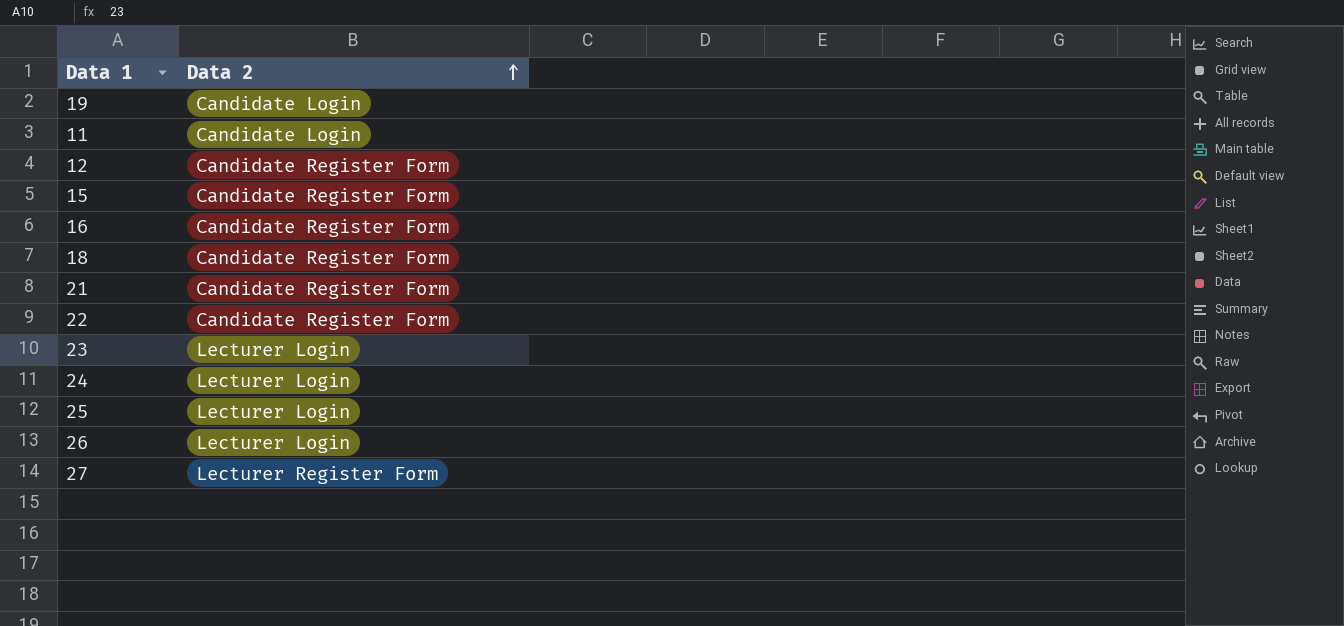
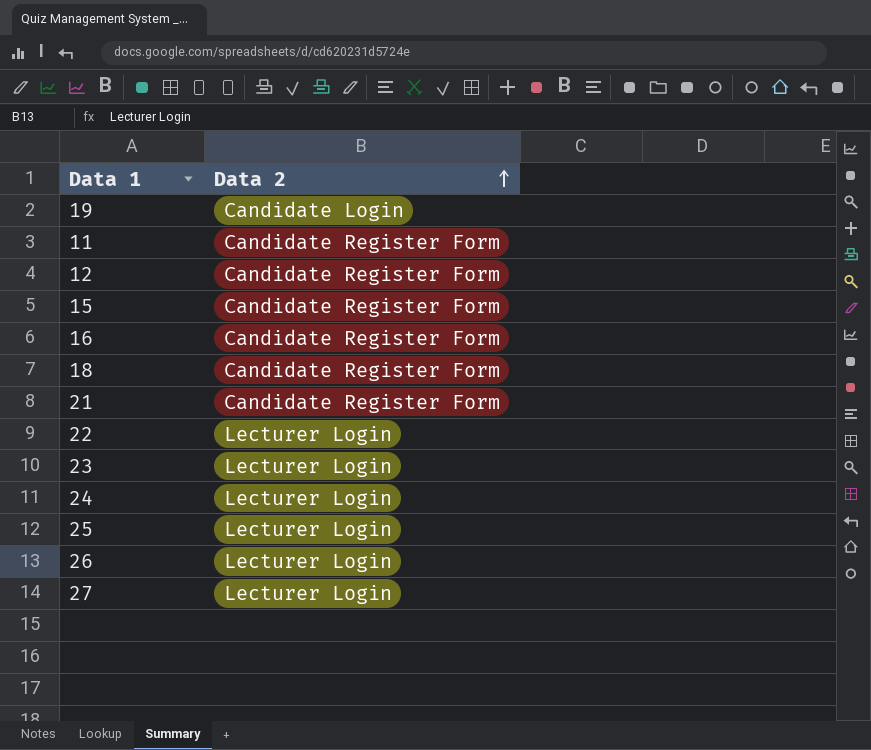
11 | Data 2: Candidate Login -> Candidate Register Form
22 | Data 2: Candidate Register Form -> Lecturer Login
27 | Data 2: Lecturer Register Form -> Lecturer Login

